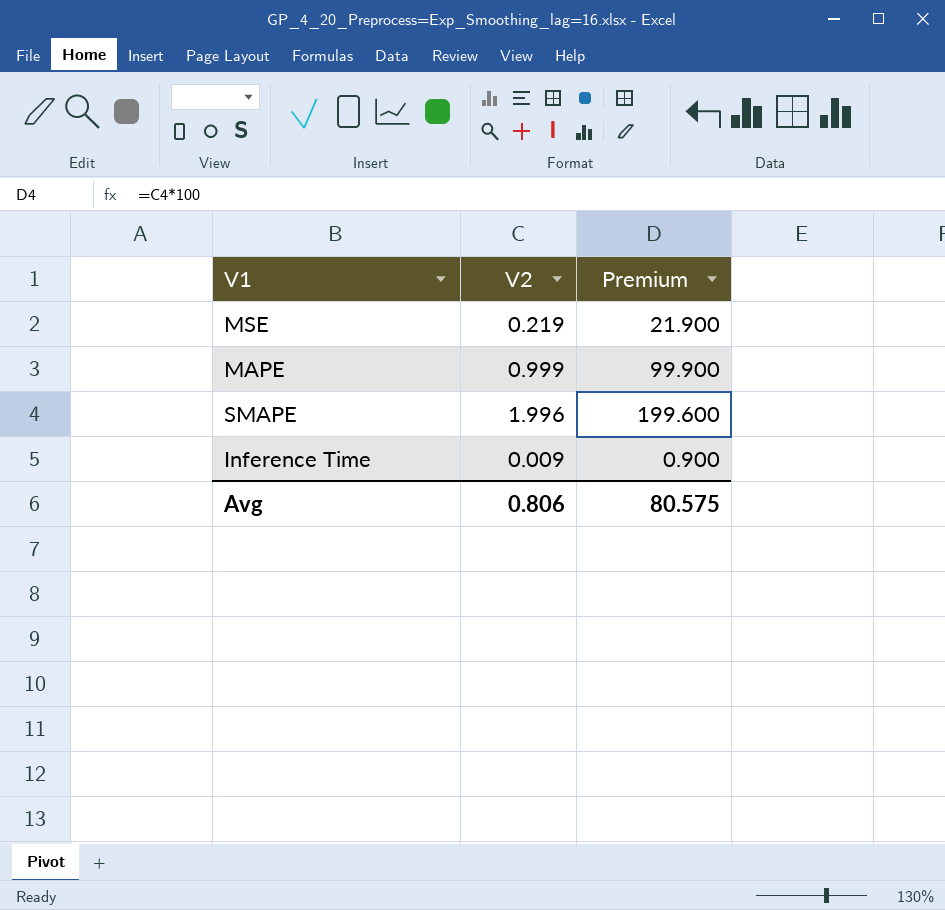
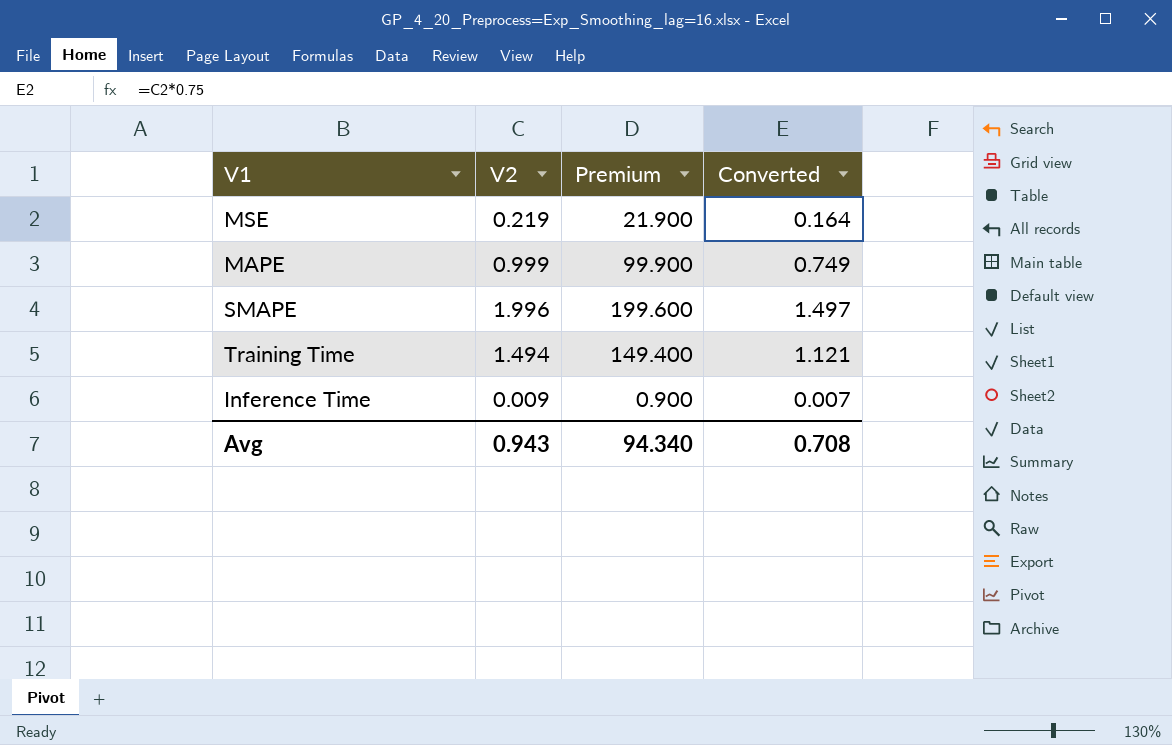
column Converted | formula: none -> [V2] * 0.75
row Training Time: none -> 1.494 | 149.400 | 1.121
Avg | V2: 0.806 -> 0.943
Avg | Premium: 80.575 -> 94.340

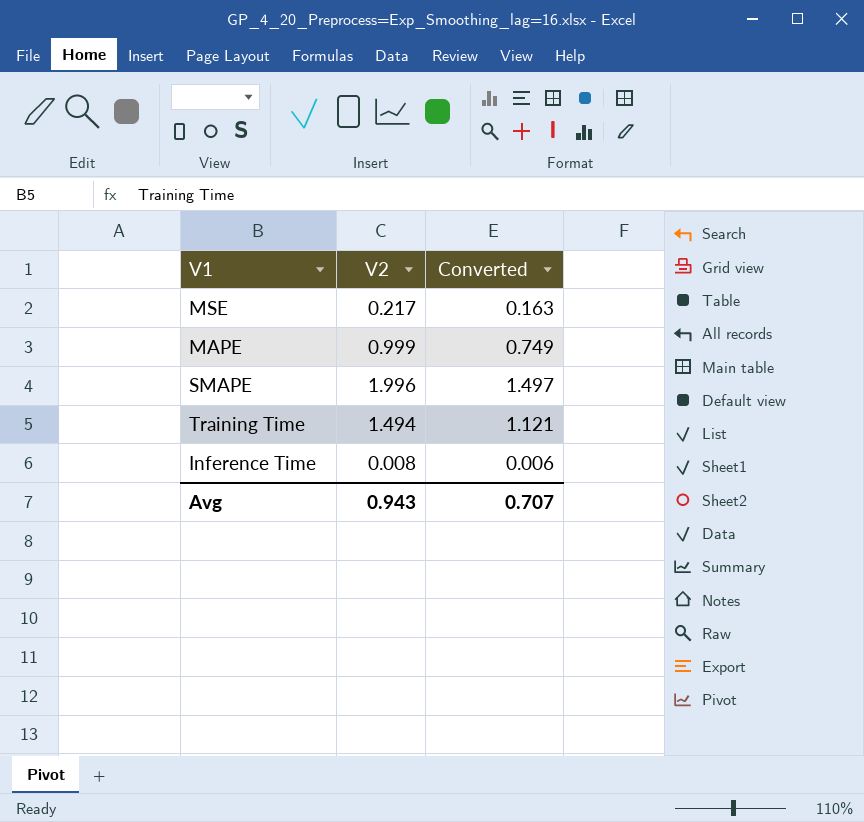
column Premium | formula: [V2] * 100 -> none
MSE | V2: 0.219 -> 0.217
MSE | Converted: 0.164 -> 0.163
Inference Time | V2: 0.009 -> 0.008
Inference Time | Converted: 0.007 -> 0.006
Avg | Converted: 0.708 -> 0.707

